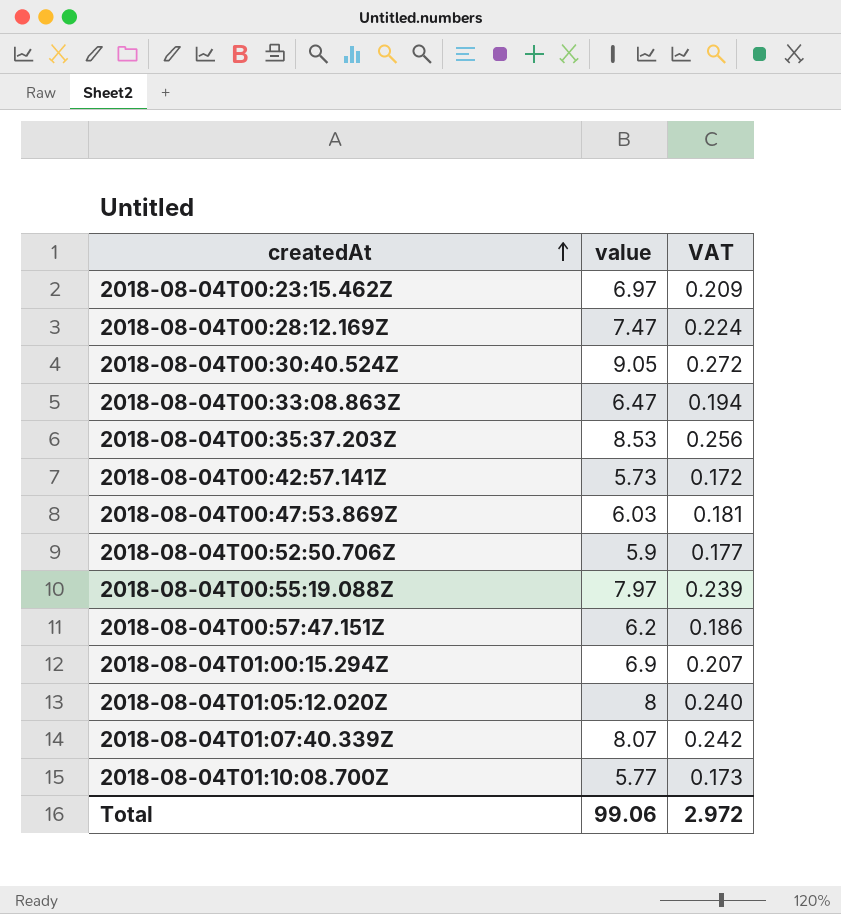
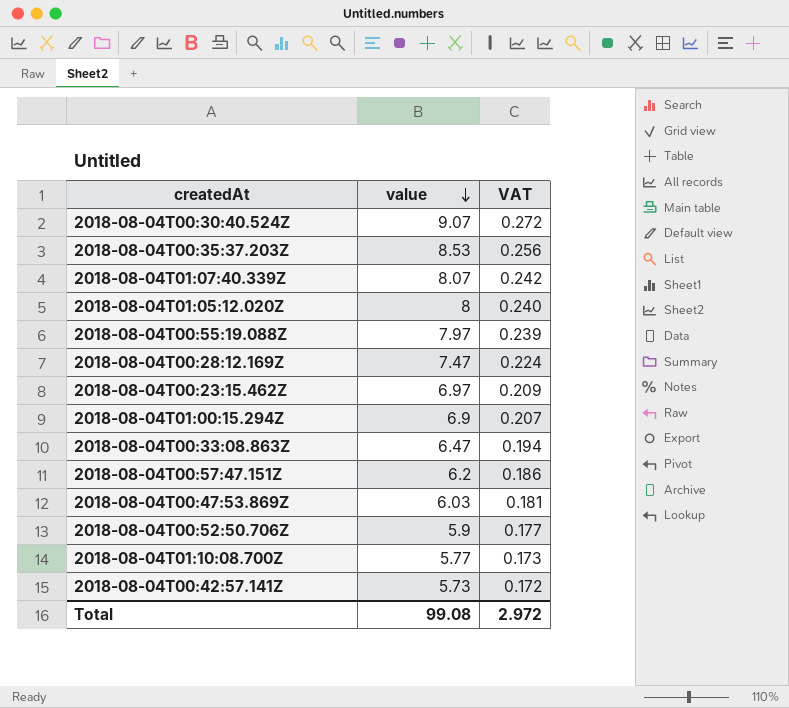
row order: createdAt ascending -> value descending
2018-08-04T00:30:40.524Z | value: 9.05 -> 9.07
Total | value: 99.06 -> 99.08

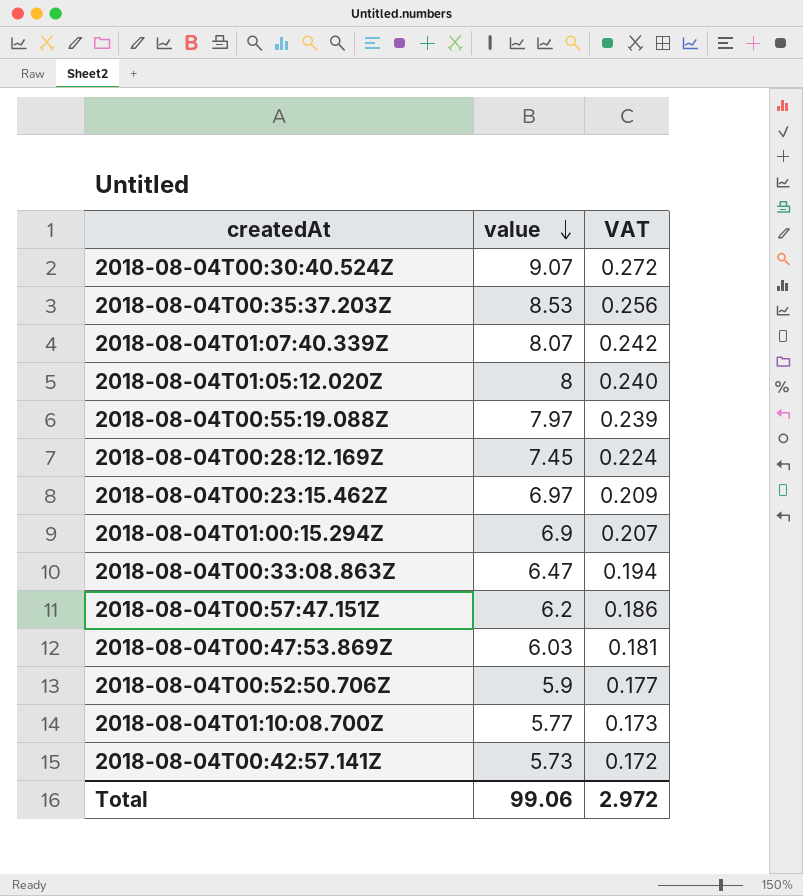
2018-08-04T00:28:12.169Z | value: 7.47 -> 7.45
Total | value: 99.08 -> 99.06

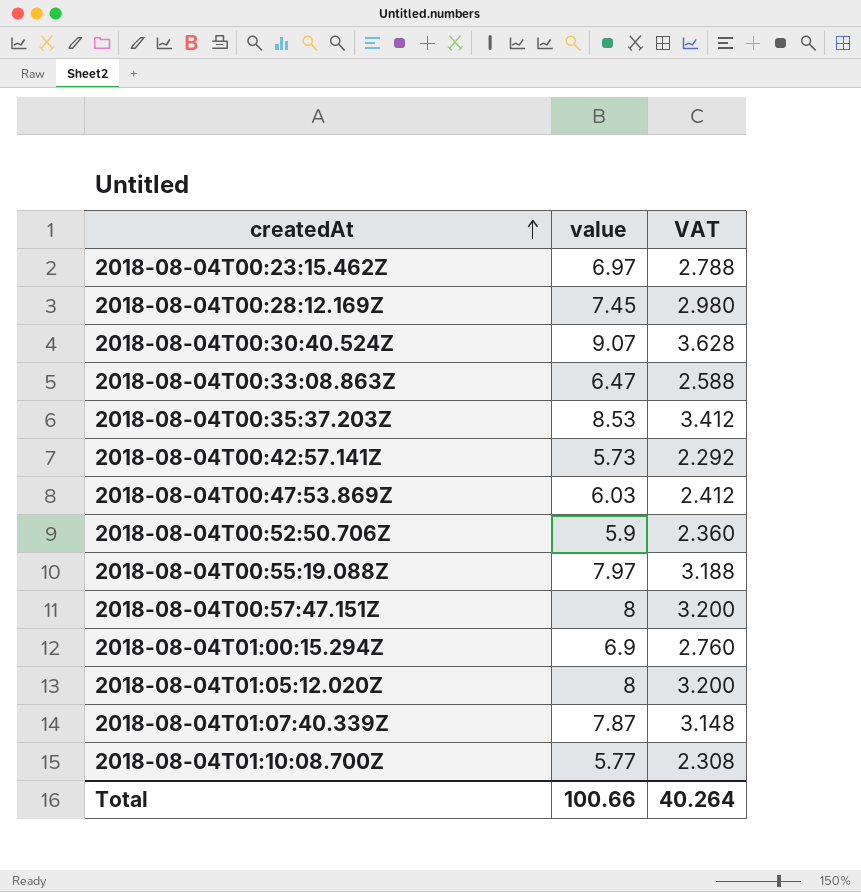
row order: value descending -> createdAt ascending
column VAT | formula: [value] * 0.03 -> [value] * 0.4
2018-08-04T00:57:47.151Z | value: 6.2 -> 8
2018-08-04T01:07:40.339Z | value: 8.07 -> 7.87
Total | value: 99.06 -> 100.66
Total | VAT: 2.972 -> 40.264

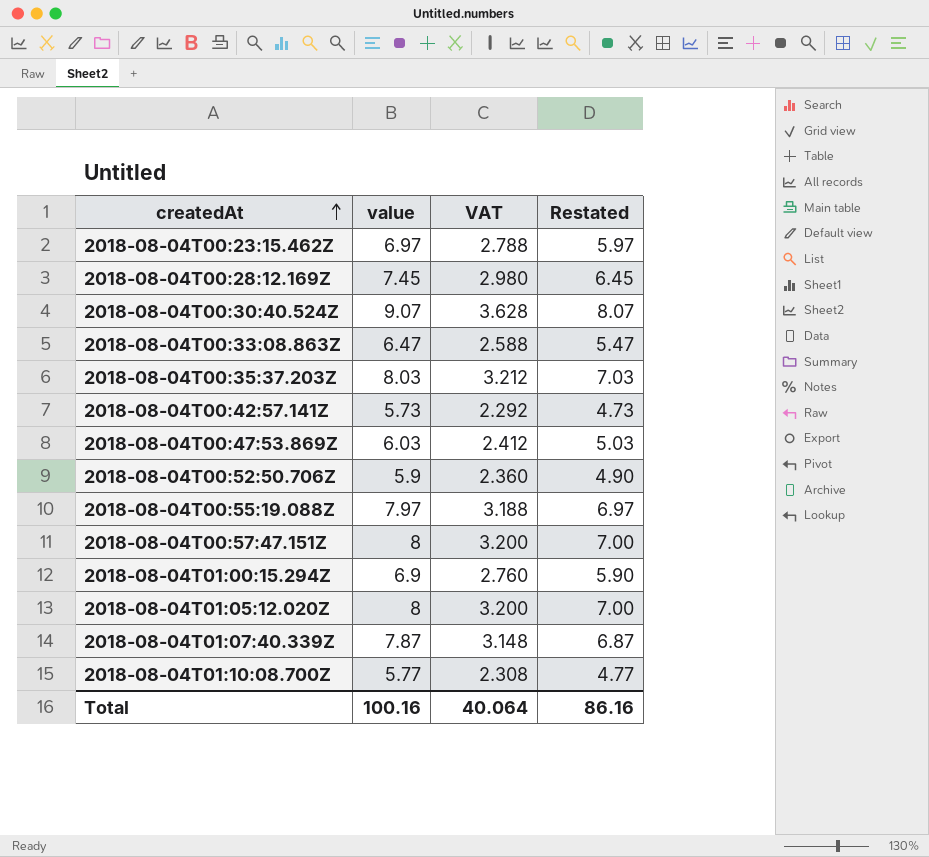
column Restated | formula: none -> [value] - 1
2018-08-04T00:35:37.203Z | value: 8.53 -> 8.03
2018-08-04T00:35:37.203Z | VAT: 3.412 -> 3.212
Total | value: 100.66 -> 100.16
Total | VAT: 40.264 -> 40.064

